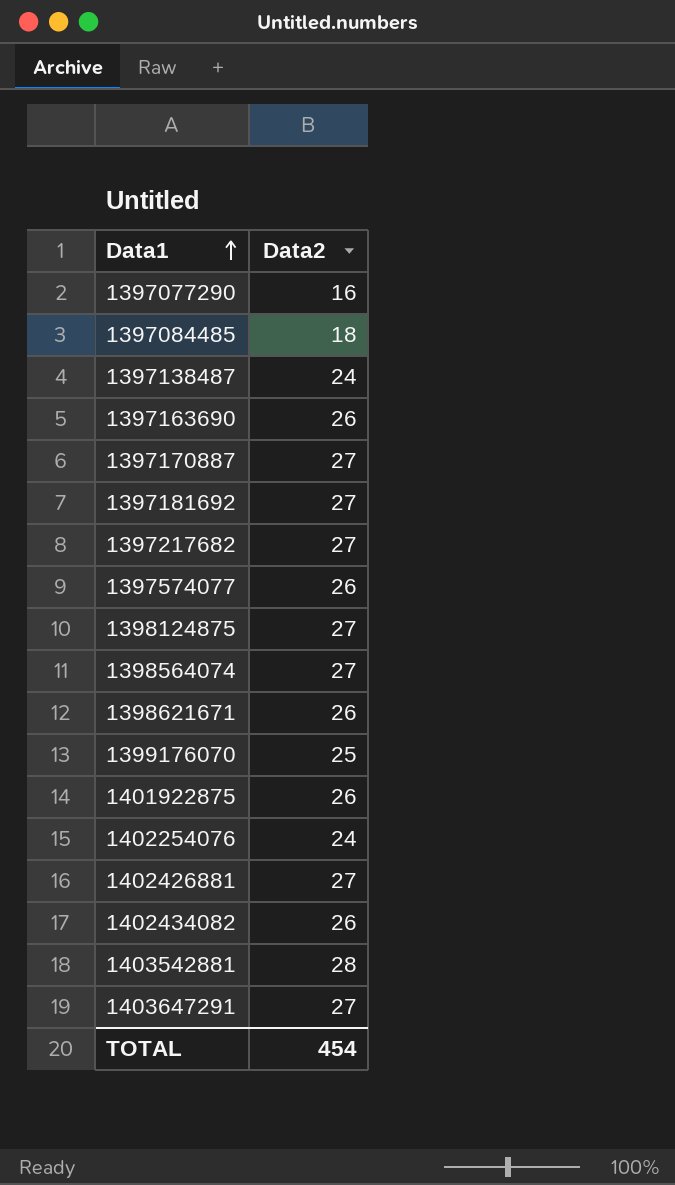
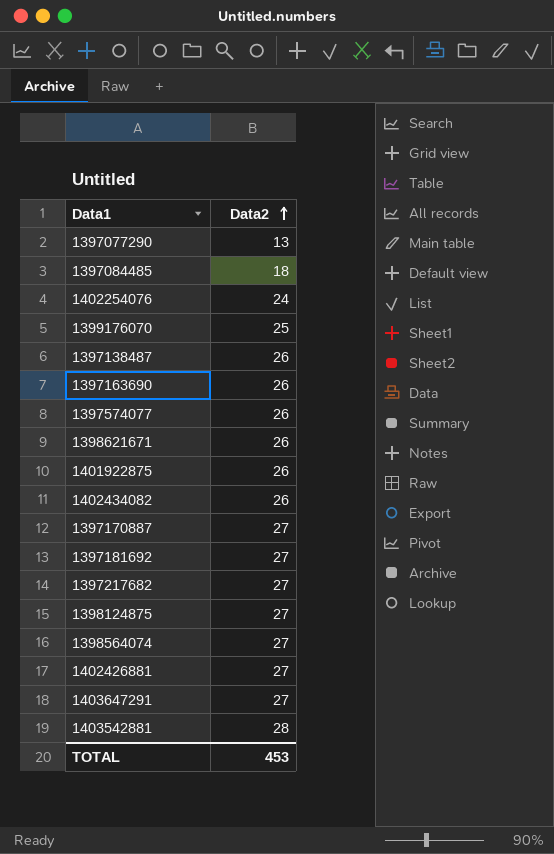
row order: Data1 ascending -> Data2 ascending
1397077290 | Data2: 16 -> 13
1397138487 | Data2: 24 -> 26
TOTAL | Data2: 454 -> 453

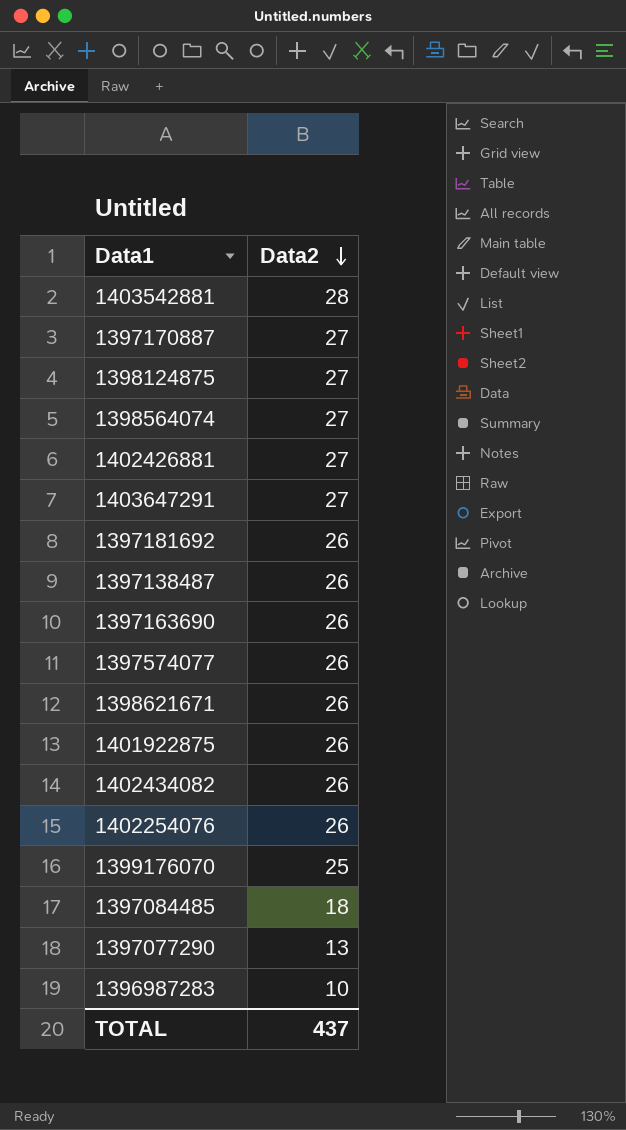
row order: Data2 ascending -> Data2 descending
row 1397217682: 27 -> none
1397181692 | Data2: 27 -> 26
1402254076 | Data2: 24 -> 26
row 1396987283: none -> 10
TOTAL | Data2: 453 -> 437

